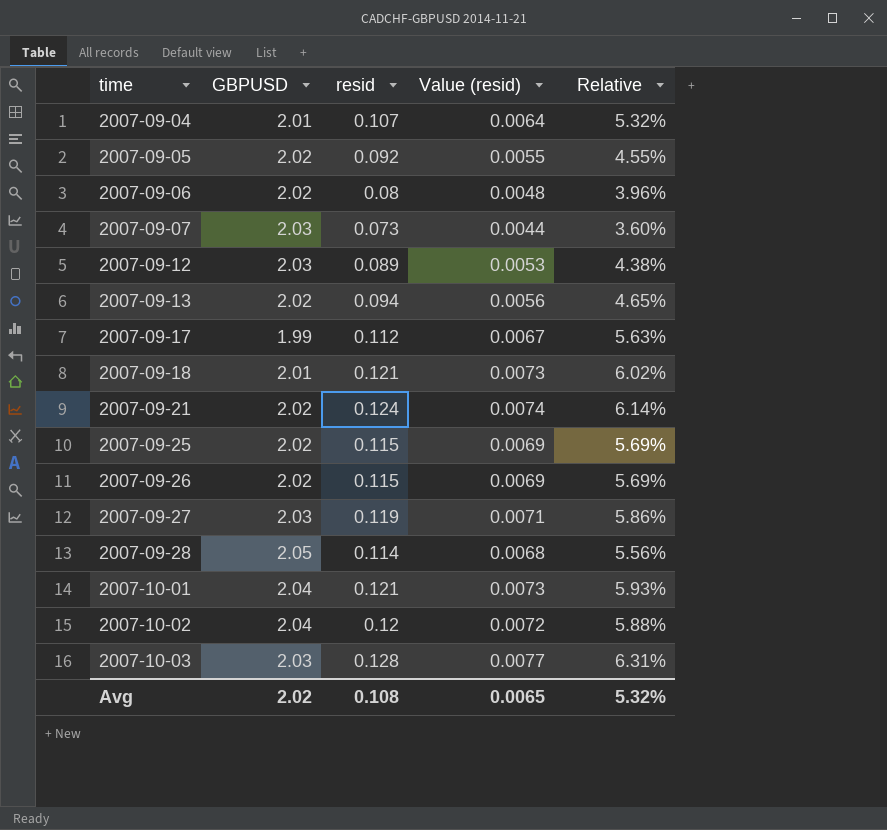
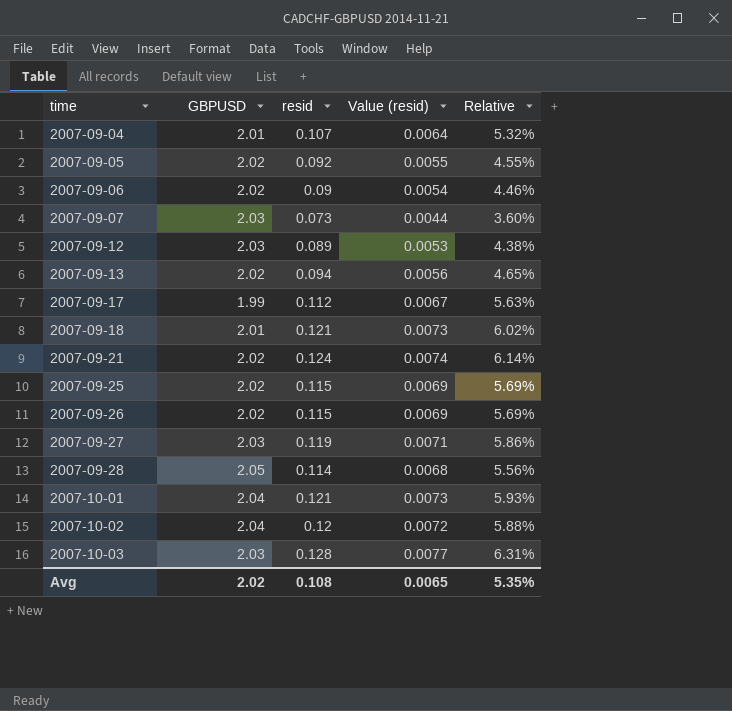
2007-09-06 | resid: 0.08 -> 0.09
2007-09-06 | Value (resid): 0.0048 -> 0.0054
2007-09-06 | Relative: 3.96% -> 4.46%
Avg | Relative: 5.32% -> 5.35%

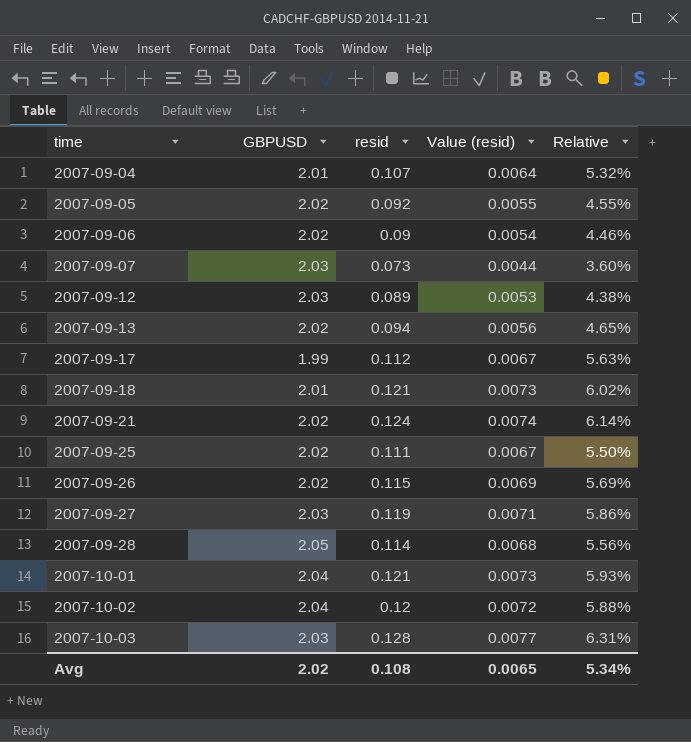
2007-09-25 | resid: 0.115 -> 0.111
2007-09-25 | Value (resid): 0.0069 -> 0.0067
2007-09-25 | Relative: 5.69% -> 5.50%
Avg | Relative: 5.35% -> 5.34%

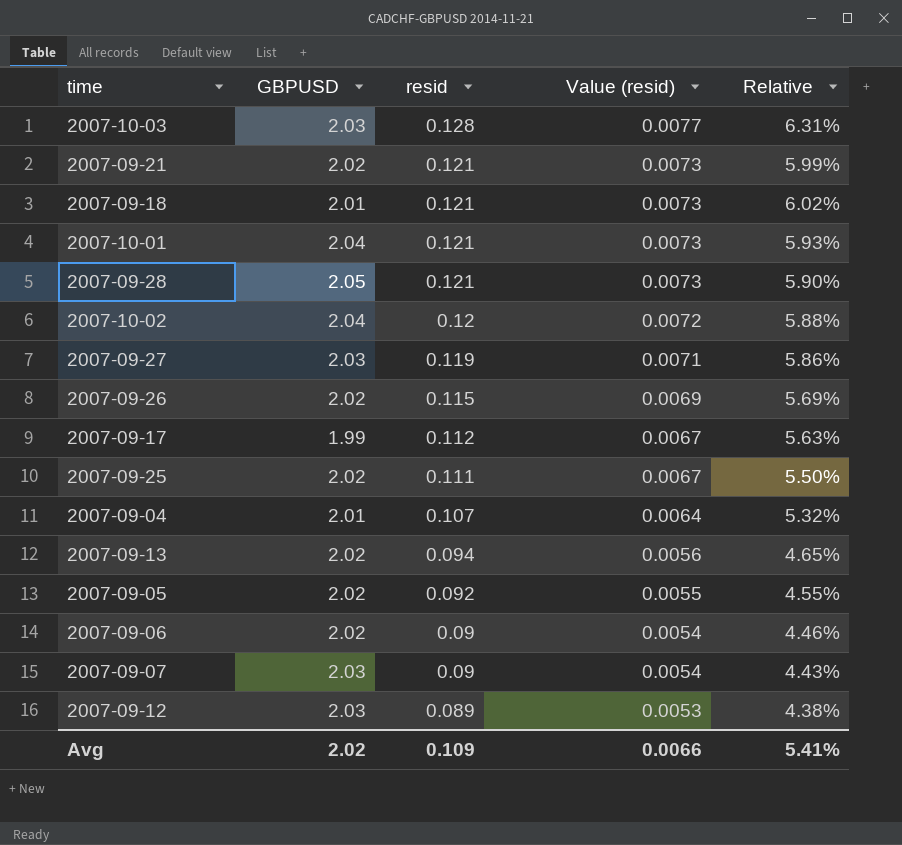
row order: time ascending -> resid descending
2007-09-21 | resid: 0.124 -> 0.121
2007-09-21 | Value (resid): 0.0074 -> 0.0073
2007-09-21 | Relative: 6.14% -> 5.99%
2007-09-28 | resid: 0.114 -> 0.121
2007-09-28 | Value (resid): 0.0068 -> 0.0073
2007-09-28 | Relative: 5.56% -> 5.90%
2007-09-07 | resid: 0.073 -> 0.09
2007-09-07 | Value (resid): 0.0044 -> 0.0054
2007-09-07 | Relative: 3.60% -> 4.43%
Avg | resid: 0.108 -> 0.109
Avg | Value (resid): 0.0065 -> 0.0066
Avg | Relative: 5.34% -> 5.41%

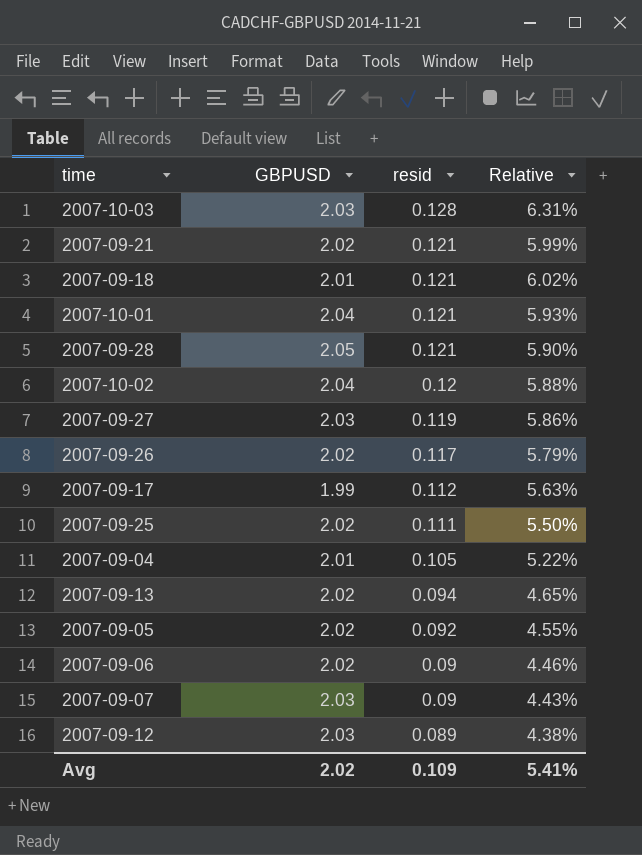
column Value (resid) | formula: [resid] * 0.06 -> none
2007-09-26 | resid: 0.115 -> 0.117
2007-09-26 | Relative: 5.69% -> 5.79%
2007-09-04 | resid: 0.107 -> 0.105
2007-09-04 | Relative: 5.32% -> 5.22%

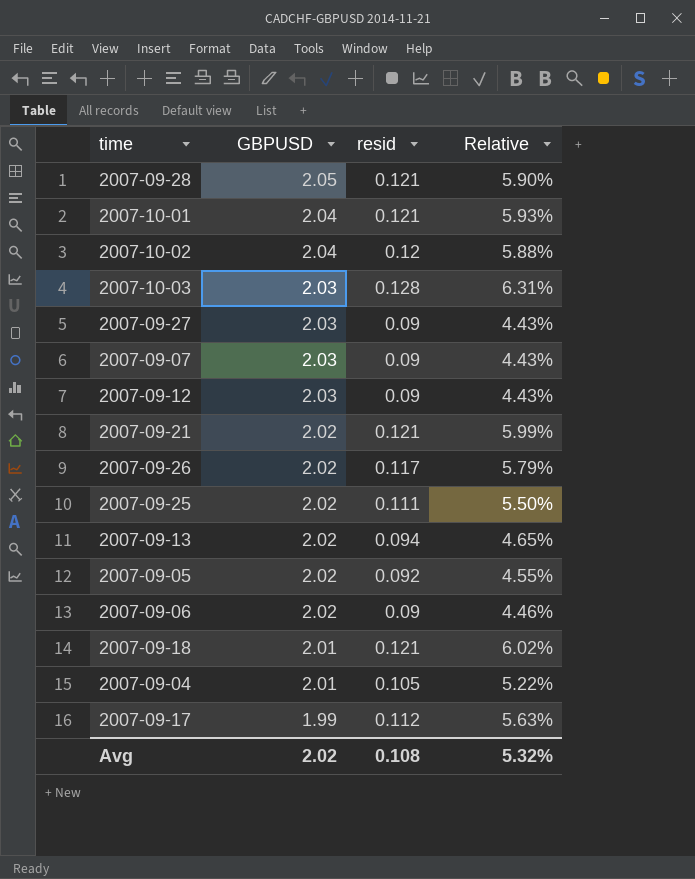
row order: resid descending -> GBPUSD descending
2007-09-27 | resid: 0.119 -> 0.09
2007-09-27 | Relative: 5.86% -> 4.43%
2007-09-12 | resid: 0.089 -> 0.09
2007-09-12 | Relative: 4.38% -> 4.43%
Avg | resid: 0.109 -> 0.108
Avg | Relative: 5.41% -> 5.32%

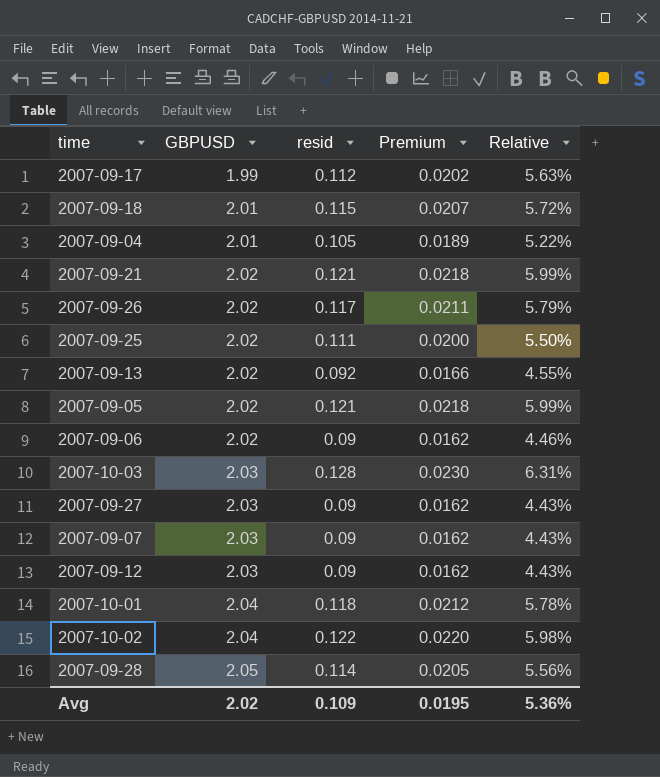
row order: GBPUSD descending -> GBPUSD ascending
column Premium | formula: none -> [resid] * 0.18
2007-09-18 | resid: 0.121 -> 0.115
2007-09-18 | Relative: 6.02% -> 5.72%
2007-09-13 | resid: 0.094 -> 0.092
2007-09-13 | Relative: 4.65% -> 4.55%
2007-09-05 | resid: 0.092 -> 0.121
2007-09-05 | Relative: 4.55% -> 5.99%
2007-10-01 | resid: 0.121 -> 0.118
2007-10-01 | Relative: 5.93% -> 5.78%
2007-10-02 | resid: 0.12 -> 0.122
2007-10-02 | Relative: 5.88% -> 5.98%
2007-09-28 | resid: 0.121 -> 0.114
2007-09-28 | Relative: 5.90% -> 5.56%
Avg | resid: 0.108 -> 0.109
Avg | Relative: 5.32% -> 5.36%

